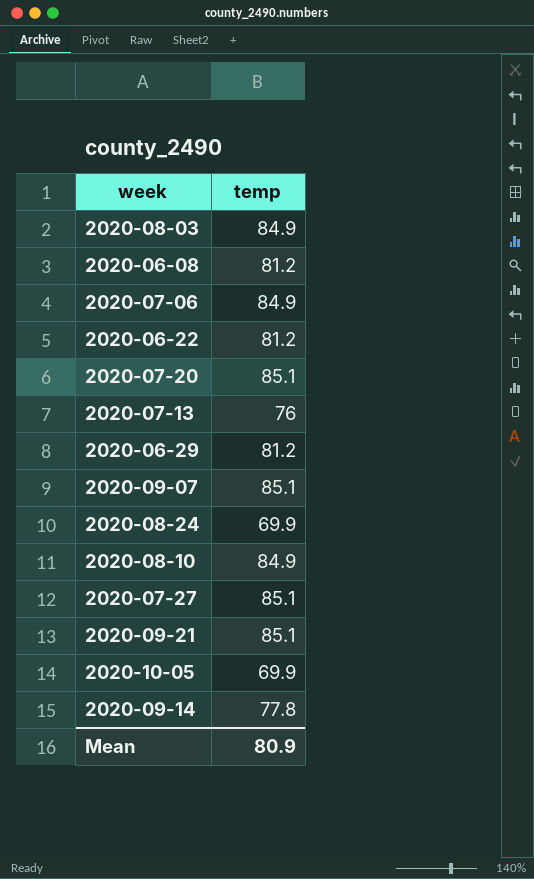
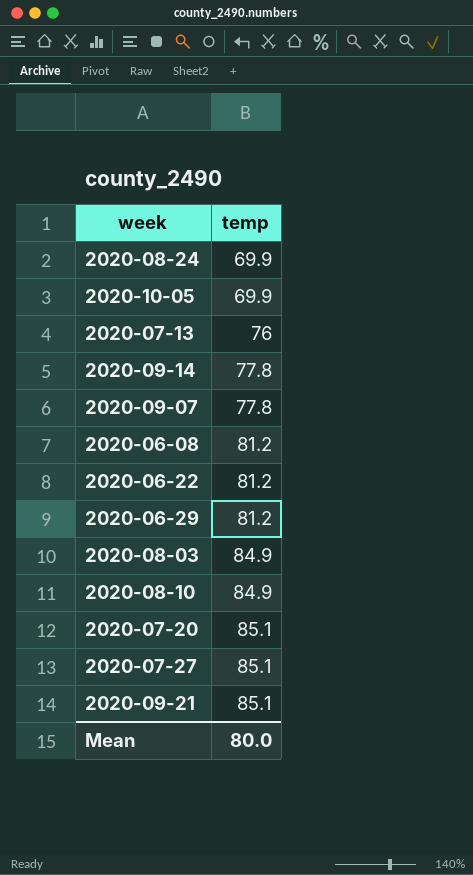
row order: none -> temp ascending
row 2020-07-06: 84.9 -> none
2020-09-07 | temp: 85.1 -> 77.8
Mean | temp: 80.9 -> 80.0

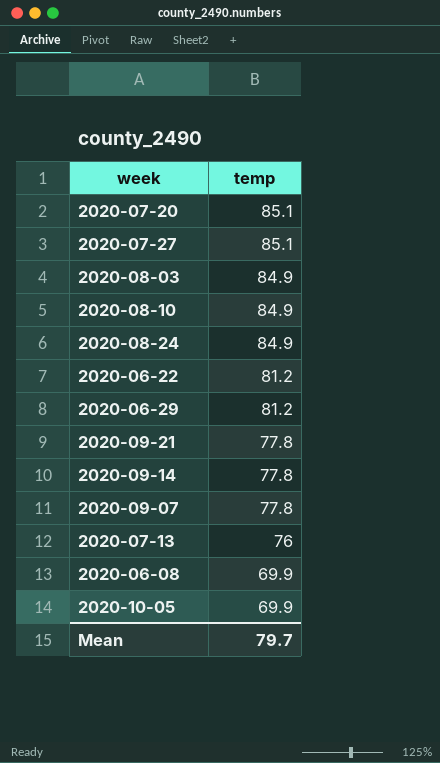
row order: temp ascending -> temp descending
2020-08-24 | temp: 69.9 -> 84.9
2020-09-21 | temp: 85.1 -> 77.8
2020-06-08 | temp: 81.2 -> 69.9
Mean | temp: 80.0 -> 79.7

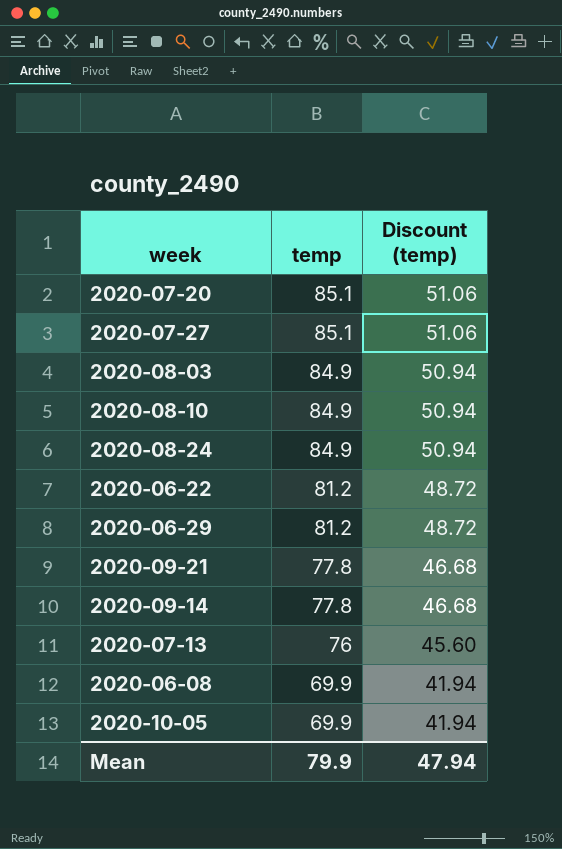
column Discount (temp) | formula: none -> [temp] * 0.6
row 2020-09-07: 77.8 -> none
Mean | temp: 79.7 -> 79.9

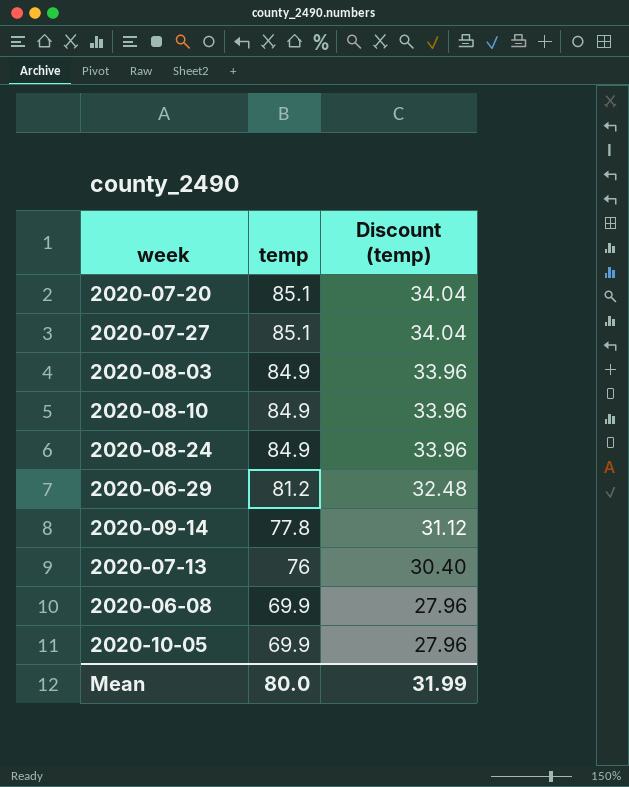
column Discount (temp) | formula: [temp] * 0.6 -> [temp] * 0.4
row 2020-06-22: 81.2 | 48.72 -> none
row 2020-09-21: 77.8 | 46.68 -> none
Mean | temp: 79.9 -> 80.0
Mean | Discount (temp): 47.94 -> 31.99

